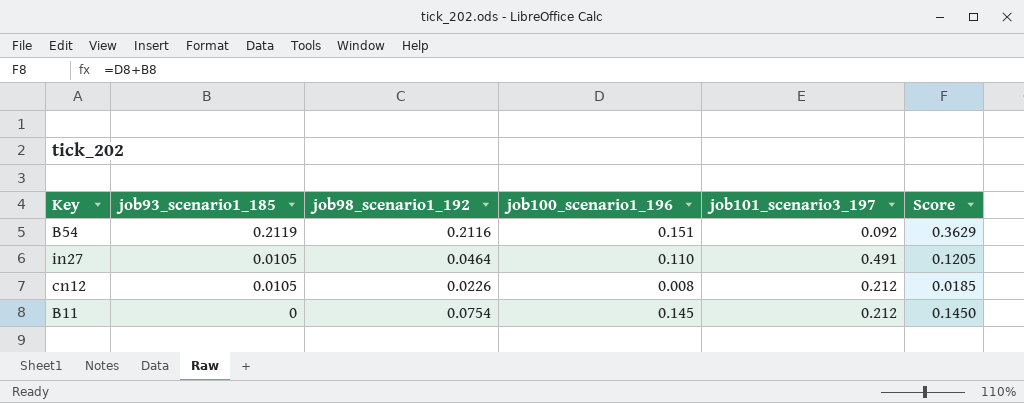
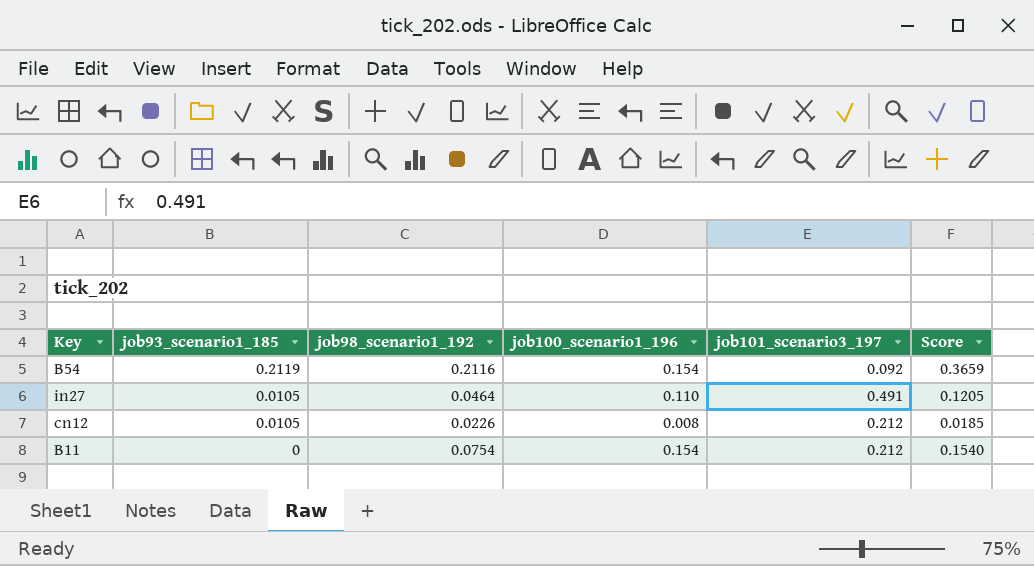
B54 | job100_scenario1_196: 0.151 -> 0.154
B54 | Score: 0.3629 -> 0.3659
B11 | job100_scenario1_196: 0.145 -> 0.154
B11 | Score: 0.1450 -> 0.1540

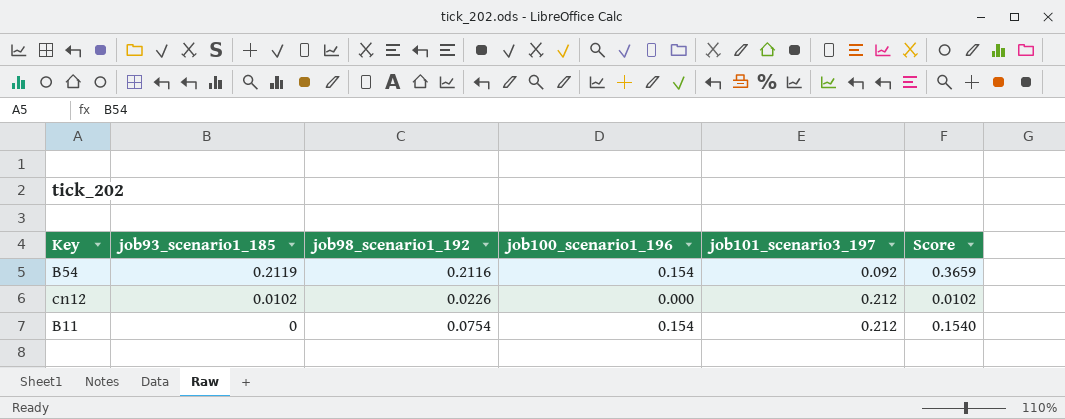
row in27: 0.0105 | 0.0464 | 0.110 | 0.491 | 0.1205 -> none
cn12 | job93_scenario1_185: 0.0105 -> 0.0102
cn12 | job100_scenario1_196: 0.008 -> 0.000
cn12 | Score: 0.0185 -> 0.0102

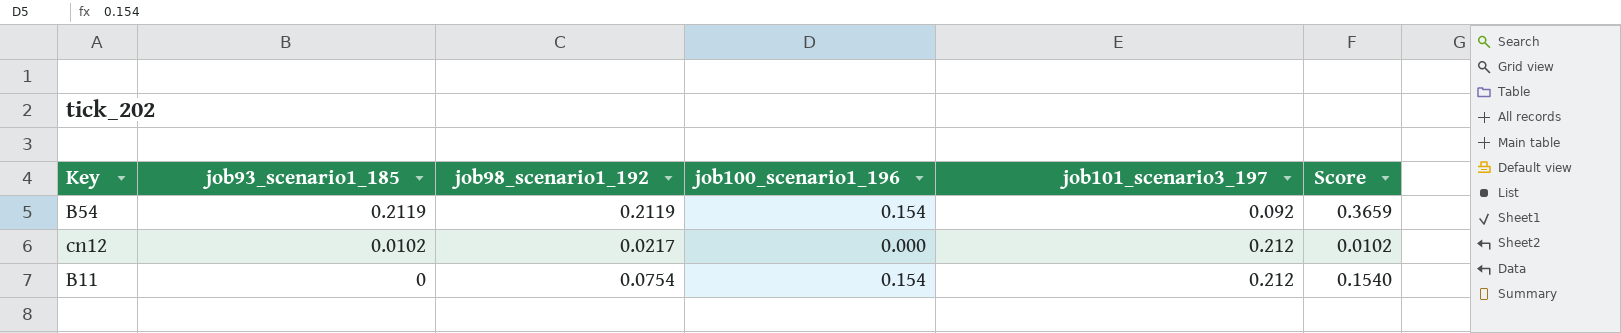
B54 | job98_scenario1_192: 0.2116 -> 0.2119
cn12 | job98_scenario1_192: 0.0226 -> 0.0217

